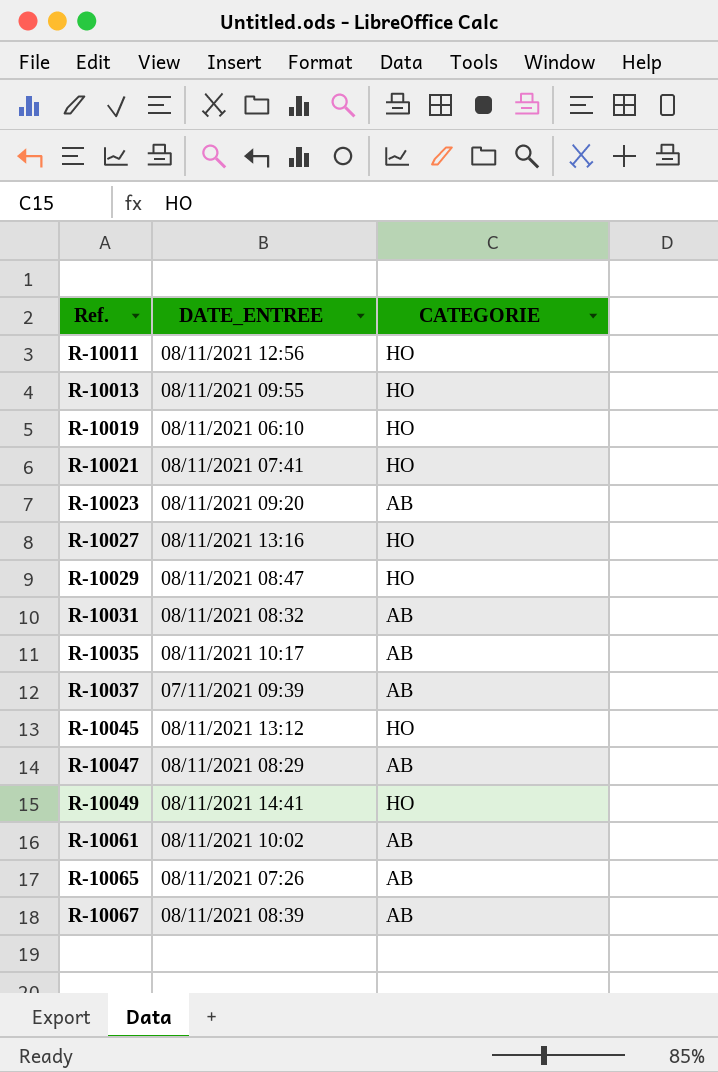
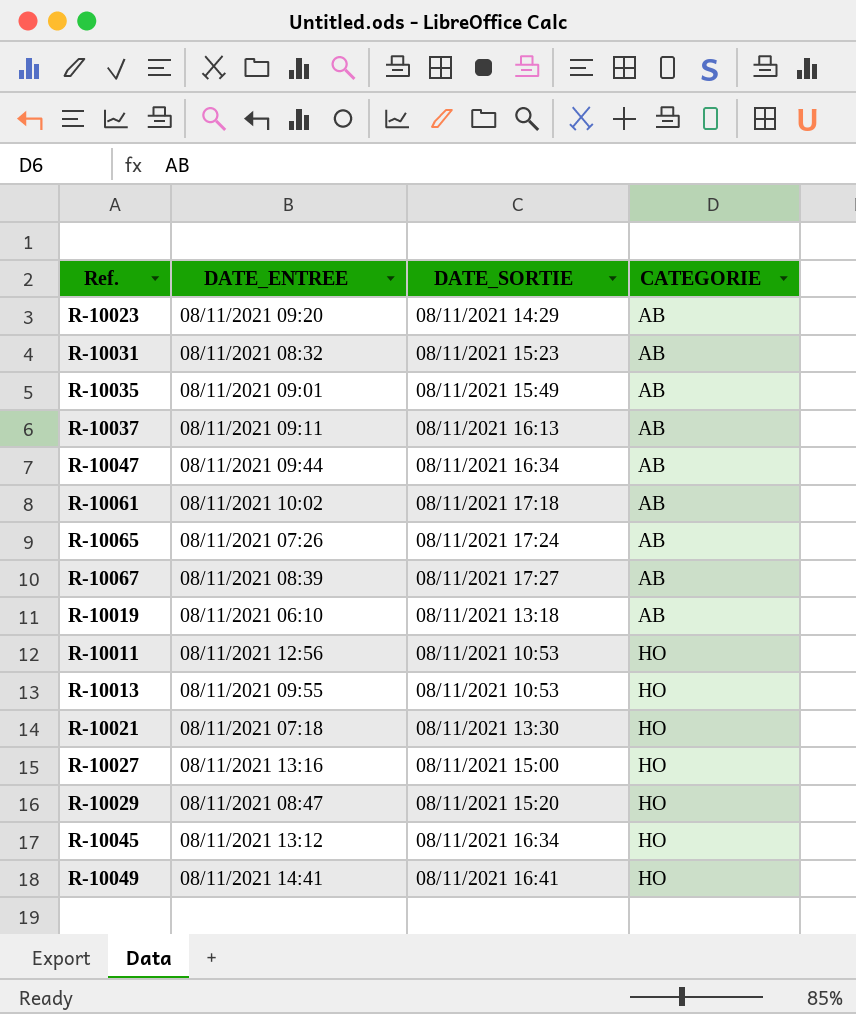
row order: Ref. ascending -> CATEGORIE ascending
column DATE_SORTIE | position: none -> 3
R-10035 | DATE_ENTREE: 08/11/2021 10:17 -> 08/11/2021 09:01
R-10037 | DATE_ENTREE: 07/11/2021 09:39 -> 08/11/2021 09:11
R-10047 | DATE_ENTREE: 08/11/2021 08:29 -> 08/11/2021 09:44
R-10019 | CATEGORIE: HO -> AB
R-10021 | DATE_ENTREE: 08/11/2021 07:41 -> 08/11/2021 07:18

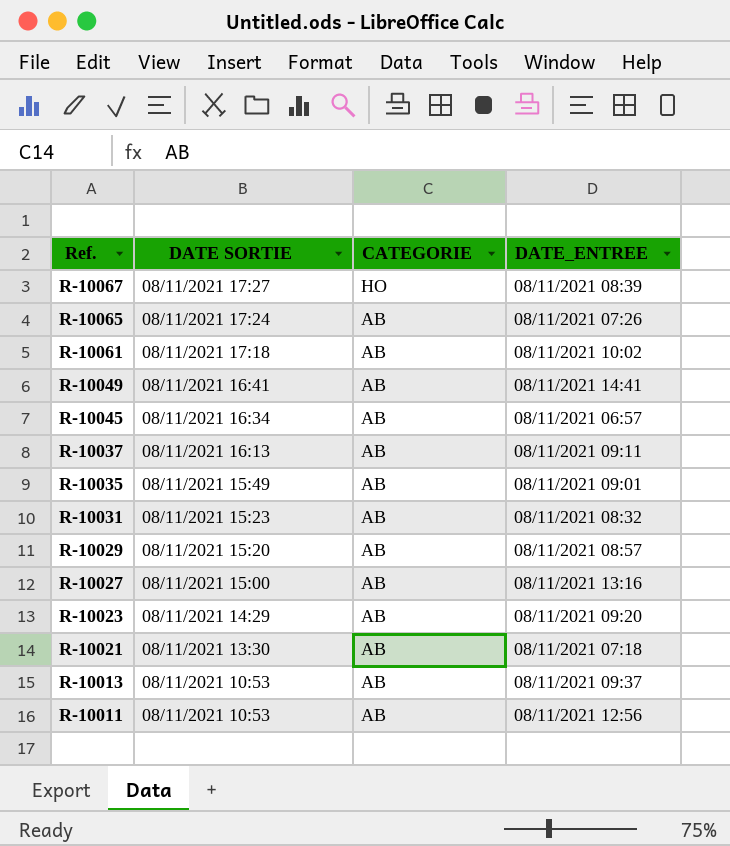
row order: CATEGORIE ascending -> Ref. descending
column name: DATE_SORTIE -> DATE SORTIE
column DATE_ENTREE | position: 2 -> 4
row R-10047: 08/11/2021 09:44 | 08/11/2021 16:34 | AB -> none
row R-10019: 08/11/2021 06:10 | 08/11/2021 13:18 | AB -> none
R-10067 | CATEGORIE: AB -> HO
R-10049 | CATEGORIE: HO -> AB
R-10045 | CATEGORIE: HO -> AB
R-10045 | DATE_ENTREE: 08/11/2021 13:12 -> 08/11/2021 06:57
R-10029 | CATEGORIE: HO -> AB
R-10029 | DATE_ENTREE: 08/11/2021 08:47 -> 08/11/2021 08:57
R-10027 | CATEGORIE: HO -> AB
R-10021 | CATEGORIE: HO -> AB
R-10013 | CATEGORIE: HO -> AB
R-10013 | DATE_ENTREE: 08/11/2021 09:55 -> 08/11/2021 09:37
R-10011 | CATEGORIE: HO -> AB

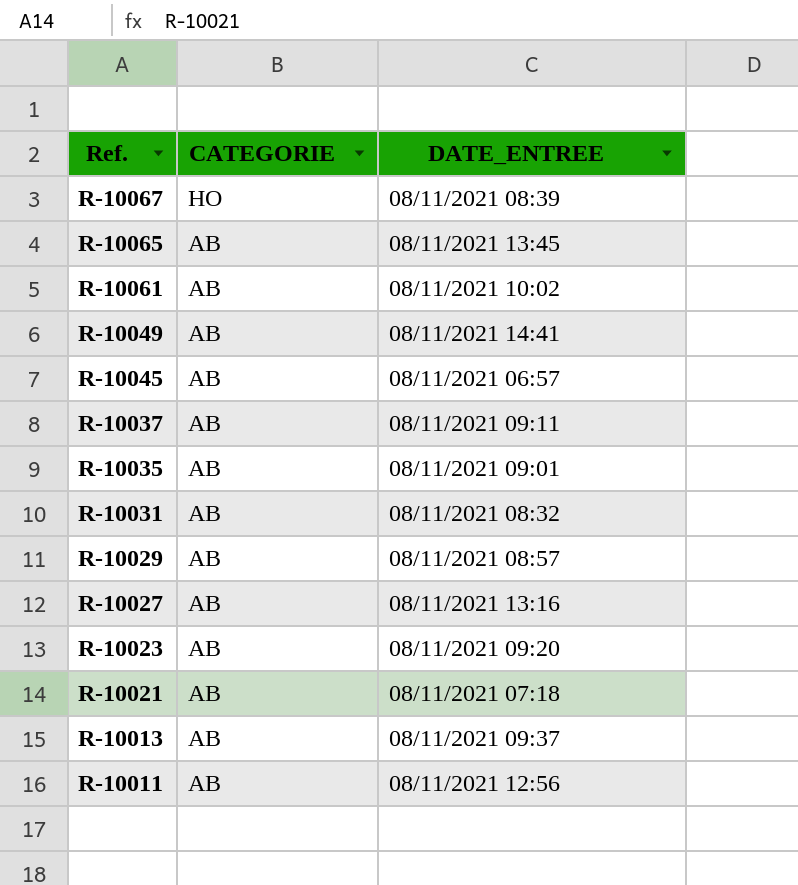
column DATE SORTIE | position: 2 -> none
R-10065 | DATE_ENTREE: 08/11/2021 07:26 -> 08/11/2021 13:45

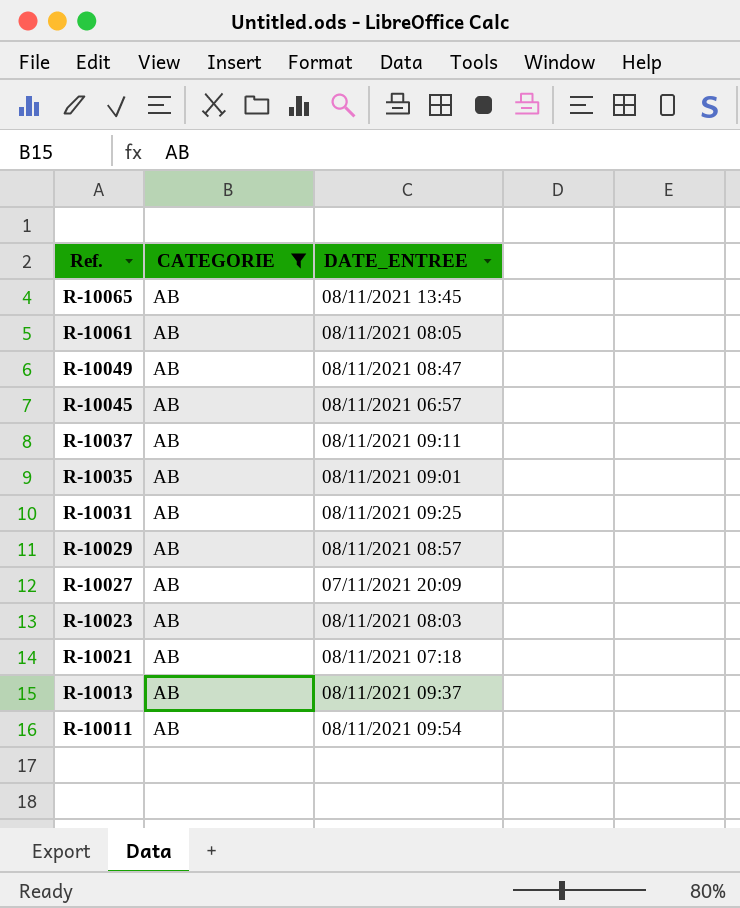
filter: none -> CATEGORIE = AB
R-10061 | DATE_ENTREE: 08/11/2021 10:02 -> 08/11/2021 08:05
R-10049 | DATE_ENTREE: 08/11/2021 14:41 -> 08/11/2021 08:47
R-10031 | DATE_ENTREE: 08/11/2021 08:32 -> 08/11/2021 09:25
R-10027 | DATE_ENTREE: 08/11/2021 13:16 -> 07/11/2021 20:09
R-10023 | DATE_ENTREE: 08/11/2021 09:20 -> 08/11/2021 08:03
R-10011 | DATE_ENTREE: 08/11/2021 12:56 -> 08/11/2021 09:54

